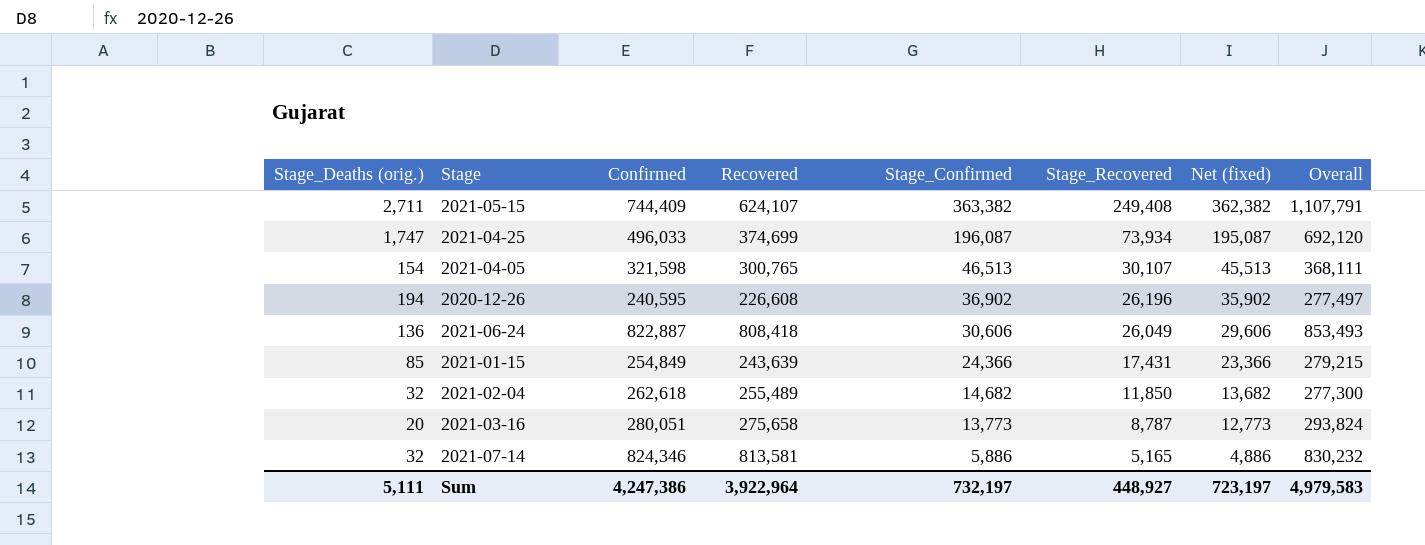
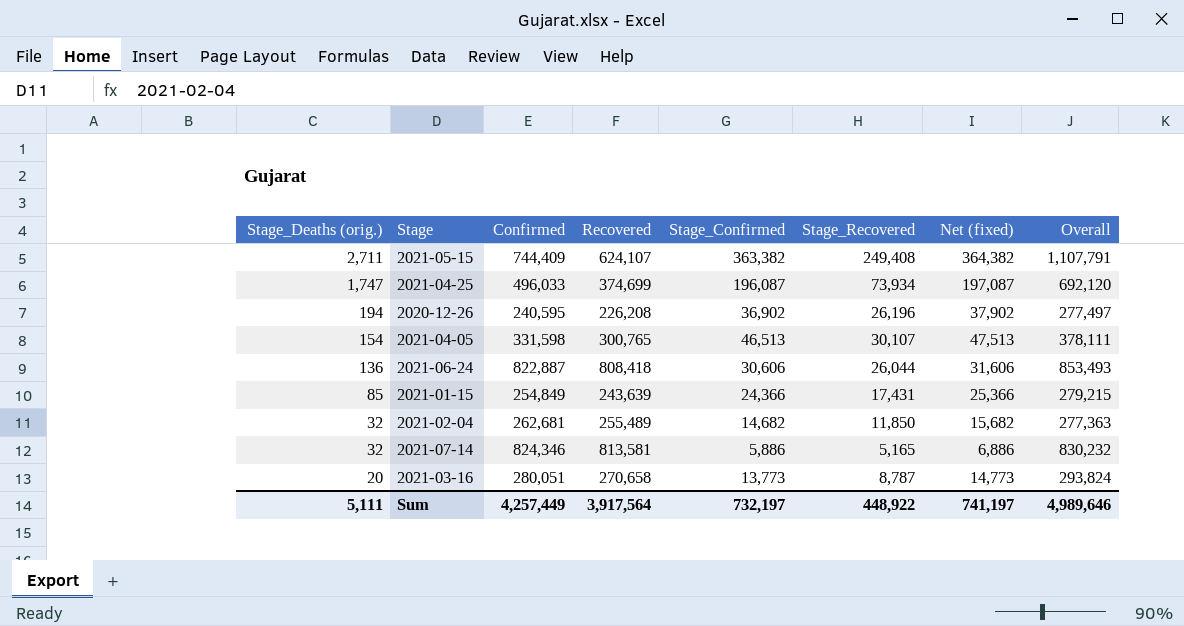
row order: Stage_Confirmed descending -> Stage_Deaths (orig.) descending
column Net (fixed) | formula: [Stage_Confirmed] - 1000 -> [Stage_Confirmed] + 1000
2020-12-26 | Recovered: 226,608 -> 226,208
2021-04-05 | Confirmed: 321,598 -> 331,598
2021-04-05 | Overall: 368,111 -> 378,111
2021-06-24 | Stage_Recovered: 26,049 -> 26,044
2021-02-04 | Confirmed: 262,618 -> 262,681
2021-02-04 | Overall: 277,300 -> 277,363
2021-03-16 | Recovered: 275,658 -> 270,658
Sum | Confirmed: 4,247,386 -> 4,257,449
Sum | Recovered: 3,922,964 -> 3,917,564
Sum | Stage_Recovered: 448,927 -> 448,922
Sum | Net (fixed): 723,197 -> 741,197
Sum | Overall: 4,979,583 -> 4,989,646

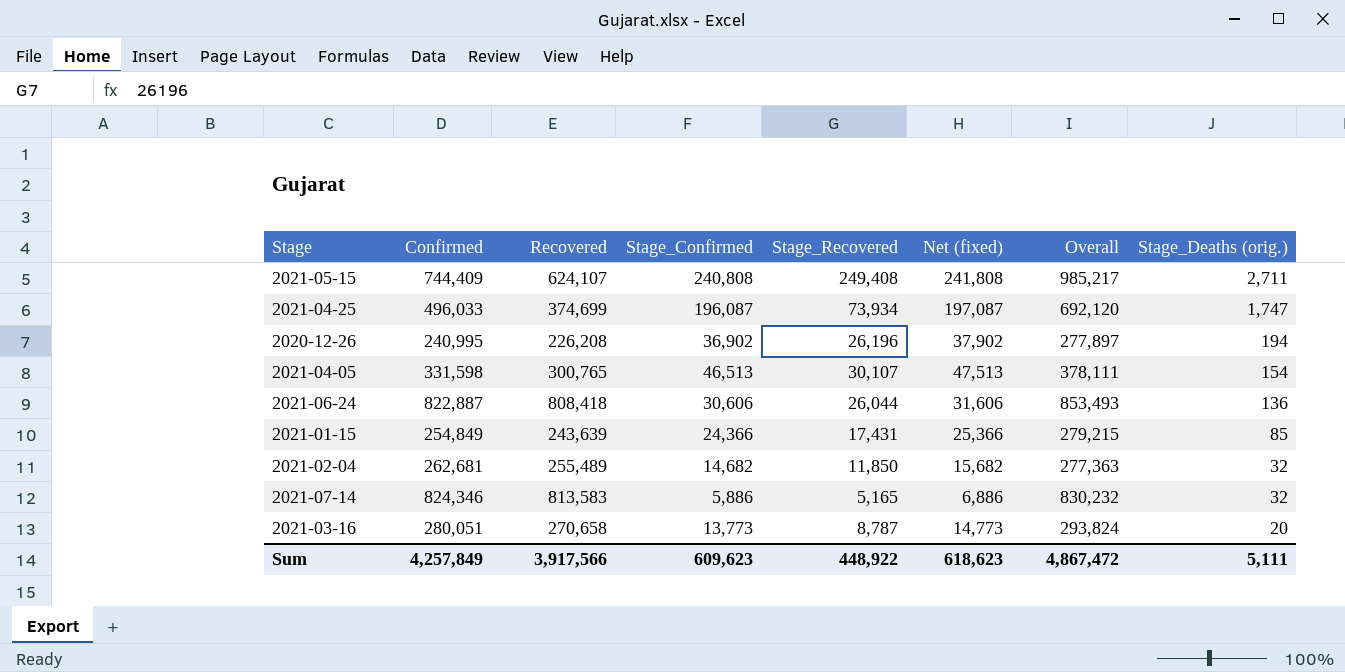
column Stage_Deaths (orig.) | position: 1 -> 8
2021-05-15 | Stage_Confirmed: 363,382 -> 240,808
2021-05-15 | Net (fixed): 364,382 -> 241,808
2021-05-15 | Overall: 1,107,791 -> 985,217
2020-12-26 | Confirmed: 240,595 -> 240,995
2020-12-26 | Overall: 277,497 -> 277,897
2021-07-14 | Recovered: 813,581 -> 813,583
Sum | Confirmed: 4,257,449 -> 4,257,849
Sum | Recovered: 3,917,564 -> 3,917,566
Sum | Stage_Confirmed: 732,197 -> 609,623
Sum | Net (fixed): 741,197 -> 618,623
Sum | Overall: 4,989,646 -> 4,867,472

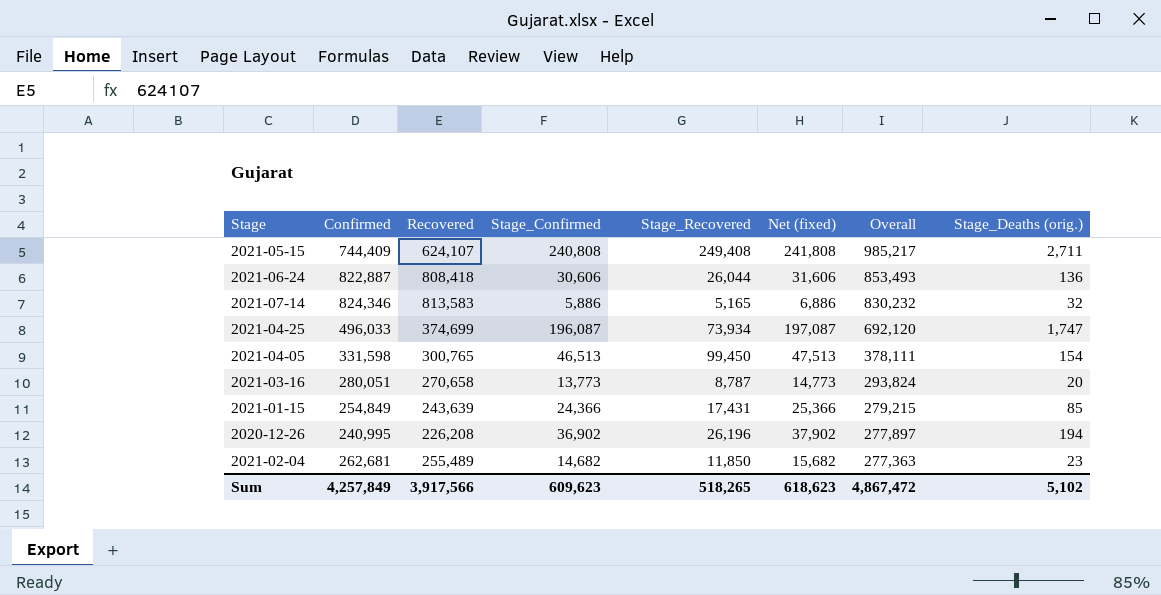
row order: Stage_Deaths (orig.) descending -> Overall descending
2021-04-05 | Stage_Recovered: 30,107 -> 99,450
2021-02-04 | Stage_Deaths (orig.): 32 -> 23
Sum | Stage_Recovered: 448,922 -> 518,265
Sum | Stage_Deaths (orig.): 5,111 -> 5,102

